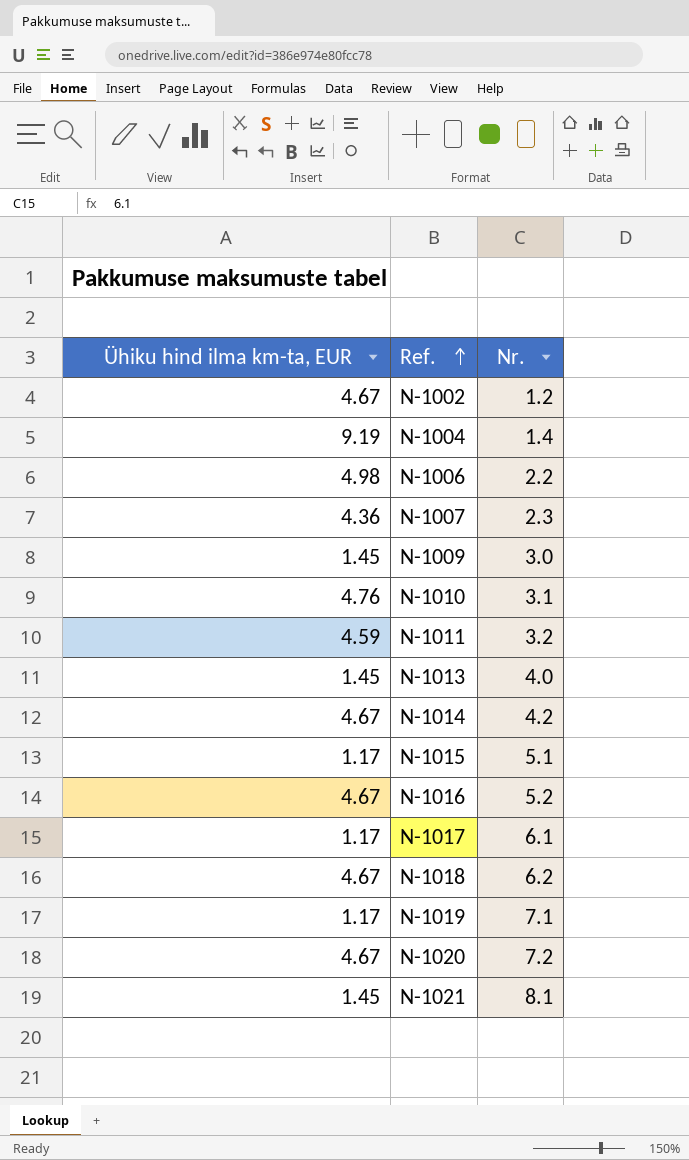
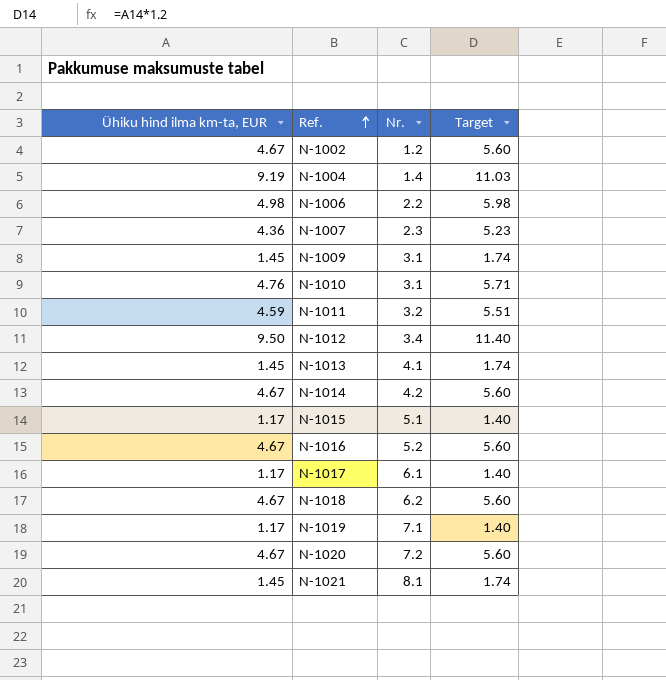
column Target | formula: none -> [Ühiku hind ilma km-ta, EUR] * 1.2
N-1009 | Nr.: 3.0 -> 3.1
row N-1012: none -> 9.50 | 3.4 | 11.40
N-1013 | Nr.: 4.0 -> 4.1

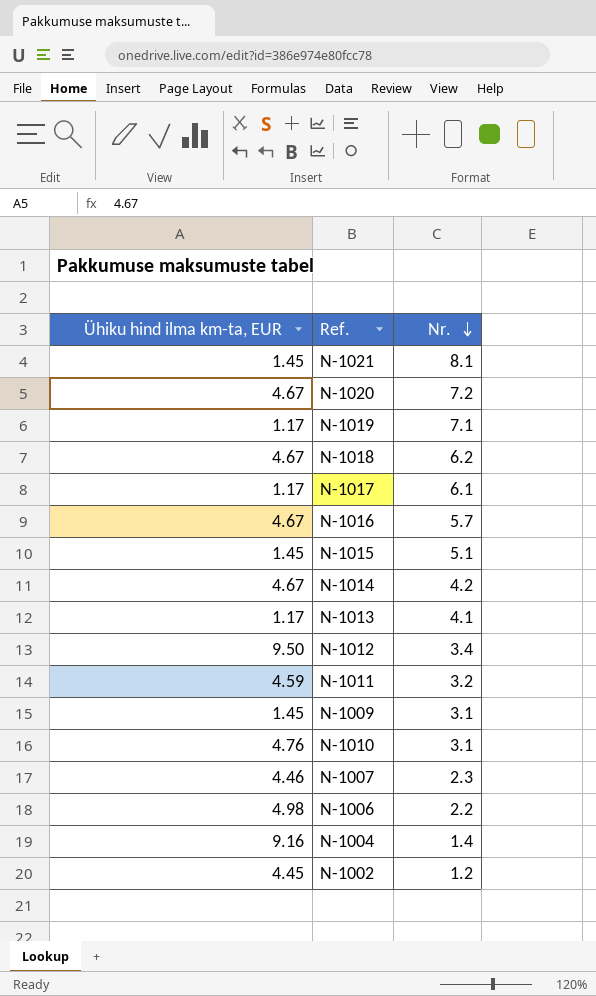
row order: Ref. ascending -> Nr. descending
column Target | formula: [Ühiku hind ilma km-ta, EUR] * 1.2 -> none
N-1016 | Nr.: 5.2 -> 5.7
N-1015 | Ühiku hind ilma km-ta, EUR: 1.17 -> 1.45
N-1013 | Ühiku hind ilma km-ta, EUR: 1.45 -> 1.17
N-1007 | Ühiku hind ilma km-ta, EUR: 4.36 -> 4.46
N-1004 | Ühiku hind ilma km-ta, EUR: 9.19 -> 9.16
N-1002 | Ühiku hind ilma km-ta, EUR: 4.67 -> 4.45

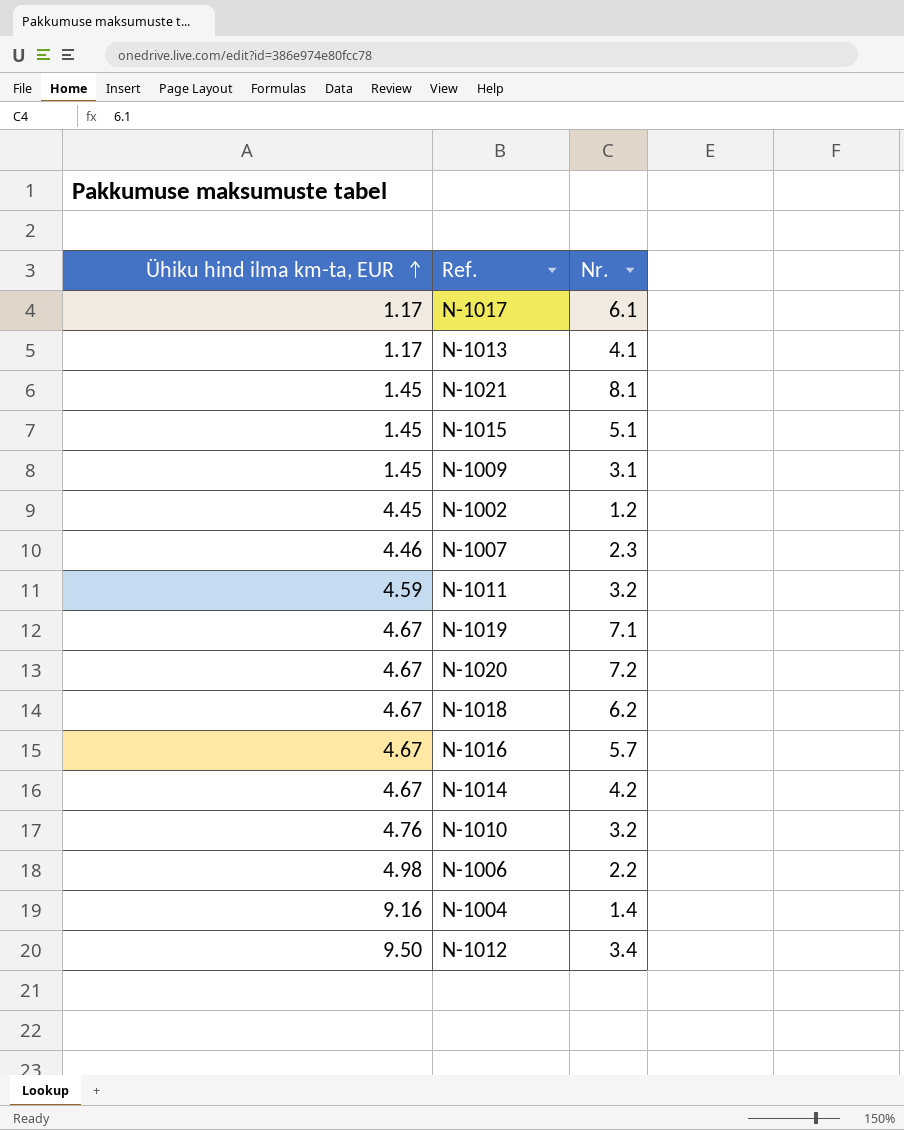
row order: Nr. descending -> Ühiku hind ilma km-ta, EUR ascending
N-1019 | Ühiku hind ilma km-ta, EUR: 1.17 -> 4.67
N-1010 | Nr.: 3.1 -> 3.2

